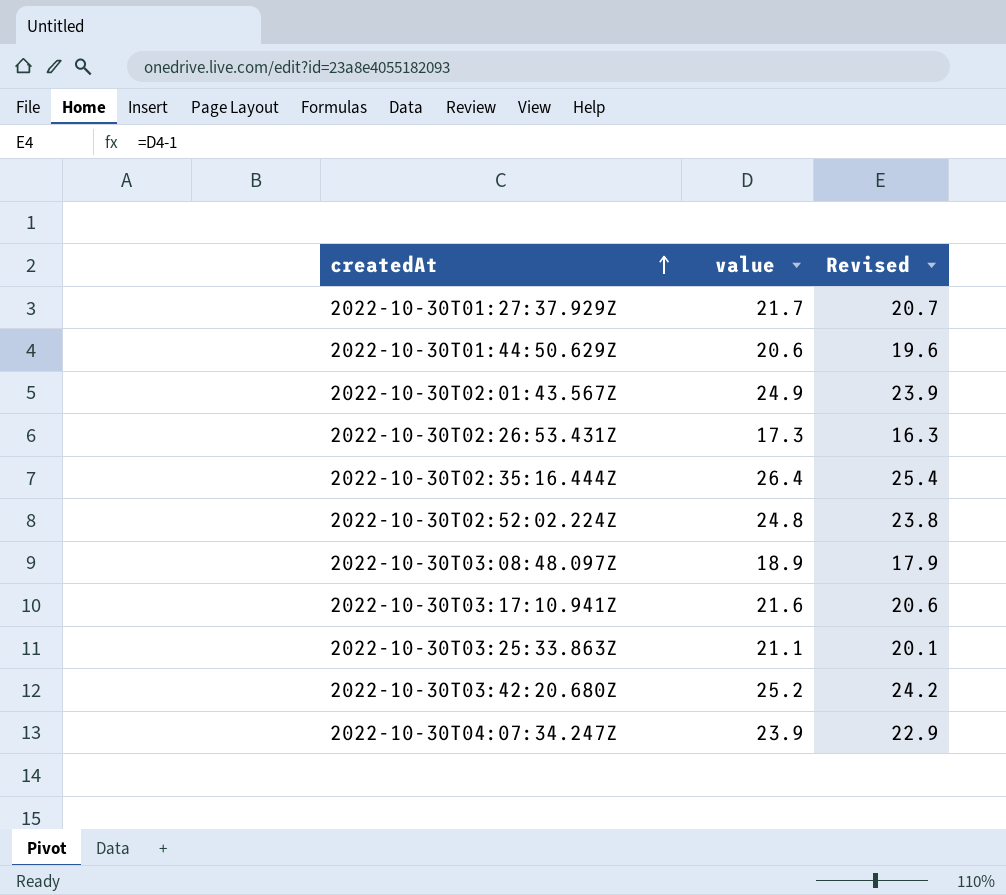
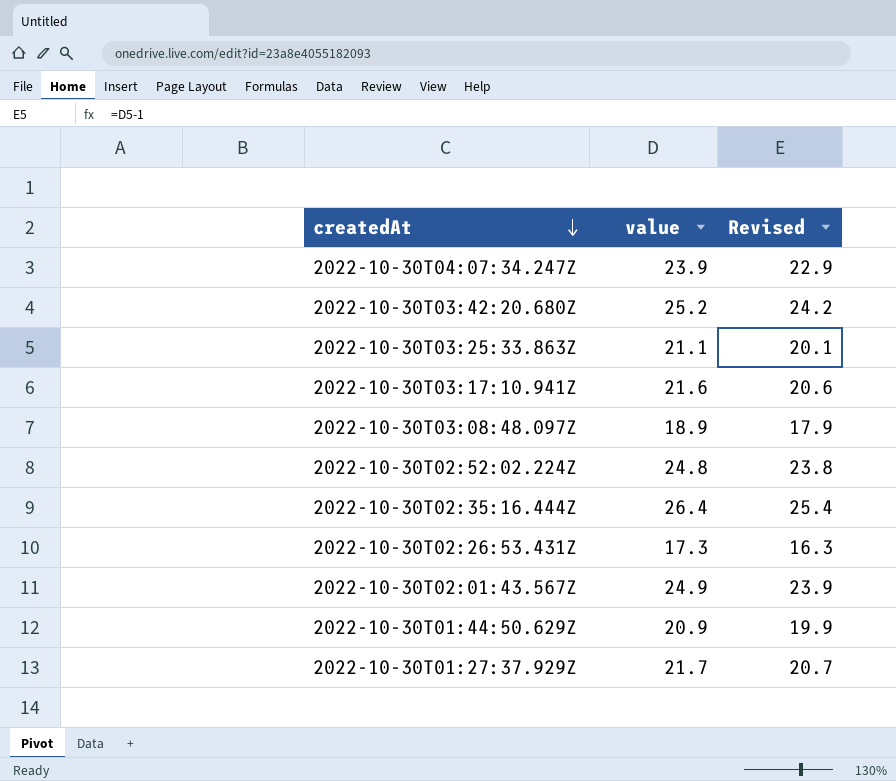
row order: createdAt ascending -> createdAt descending
2022-10-30T01:44:50.629Z | value: 20.6 -> 20.9
2022-10-30T01:44:50.629Z | Revised: 19.6 -> 19.9

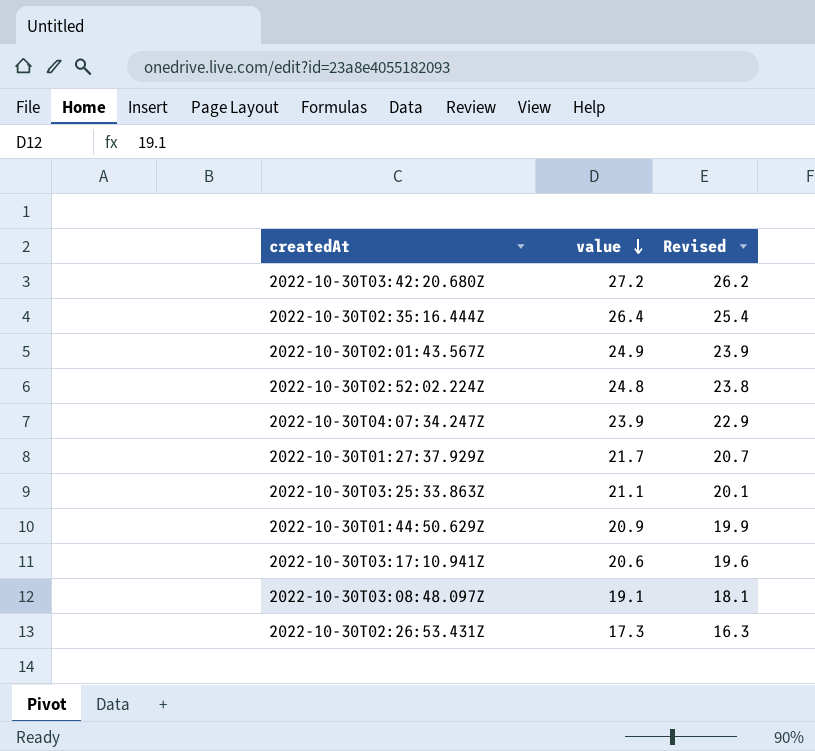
row order: createdAt descending -> value descending
2022-10-30T03:42:20.680Z | value: 25.2 -> 27.2
2022-10-30T03:42:20.680Z | Revised: 24.2 -> 26.2
2022-10-30T03:17:10.941Z | value: 21.6 -> 20.6
2022-10-30T03:17:10.941Z | Revised: 20.6 -> 19.6
2022-10-30T03:08:48.097Z | value: 18.9 -> 19.1
2022-10-30T03:08:48.097Z | Revised: 17.9 -> 18.1

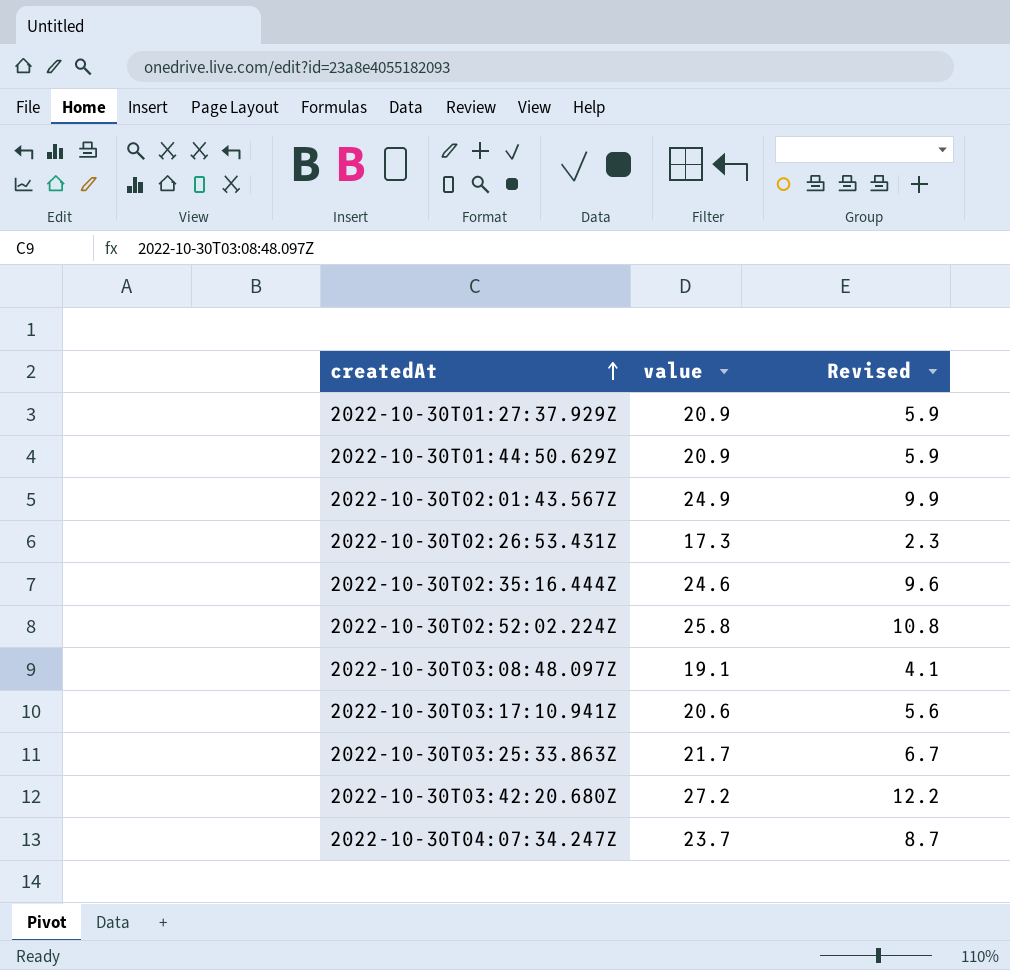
row order: value descending -> createdAt ascending
column Revised | formula: [value] - 1 -> [value] - 15
2022-10-30T01:27:37.929Z | value: 21.7 -> 20.9
2022-10-30T02:35:16.444Z | value: 26.4 -> 24.6
2022-10-30T02:52:02.224Z | value: 24.8 -> 25.8
2022-10-30T03:25:33.863Z | value: 21.1 -> 21.7
2022-10-30T04:07:34.247Z | value: 23.9 -> 23.7

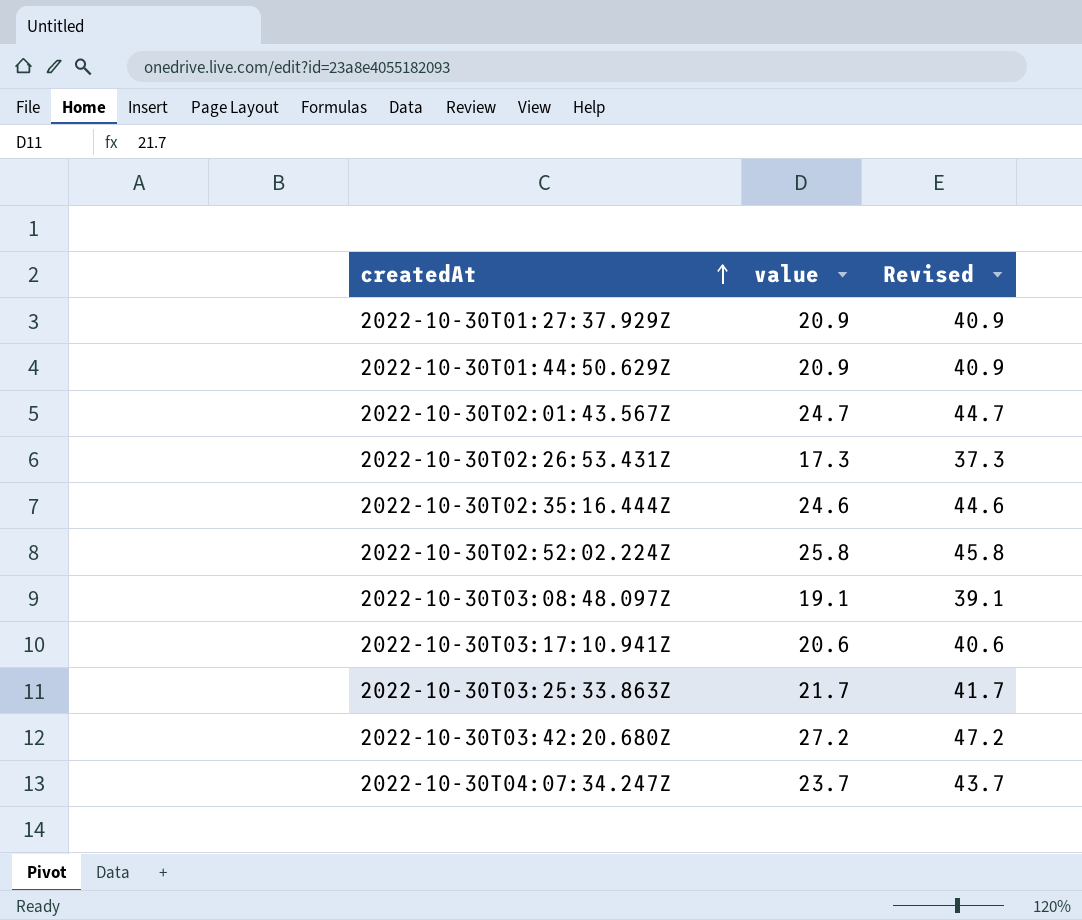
column Revised | formula: [value] - 15 -> [value] + 20
2022-10-30T02:01:43.567Z | value: 24.9 -> 24.7

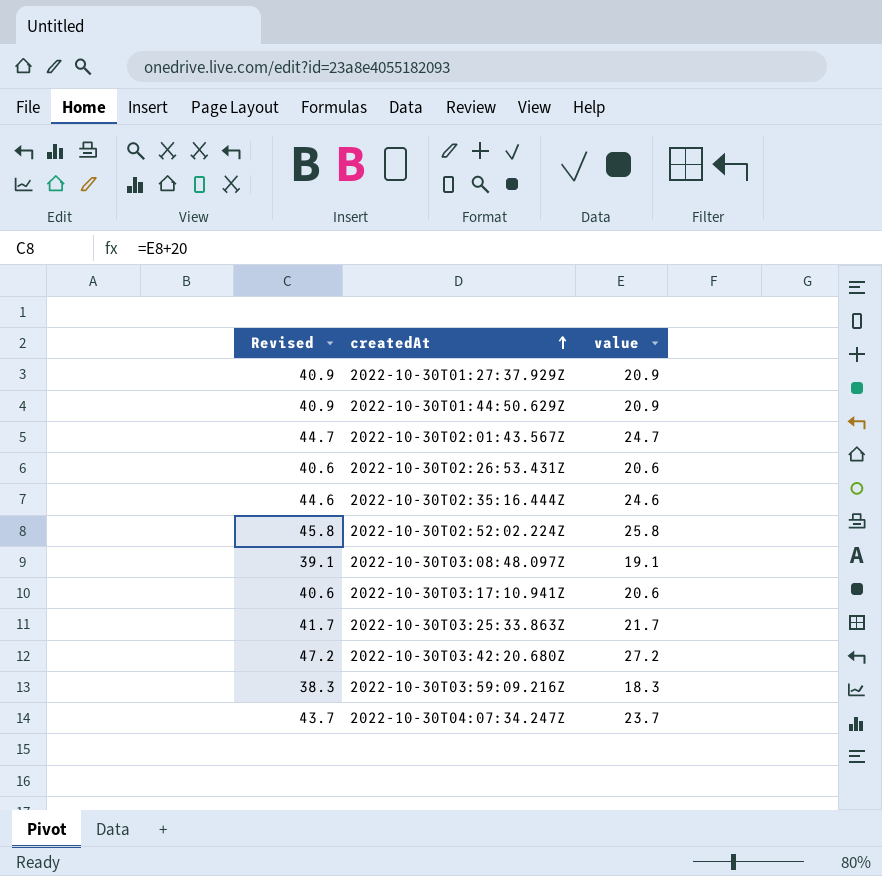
column Revised | position: 3 -> 1
2022-10-30T02:26:53.431Z | Revised: 37.3 -> 40.6
2022-10-30T02:26:53.431Z | value: 17.3 -> 20.6
row 2022-10-30T03:59:09.216Z: none -> 38.3 | 18.3

